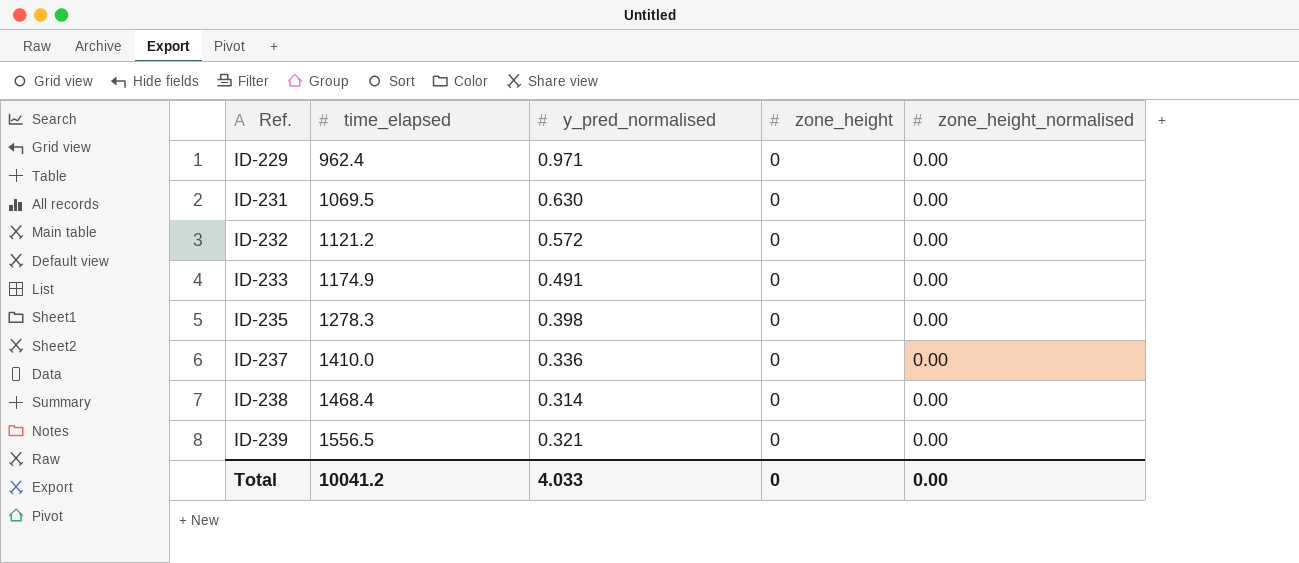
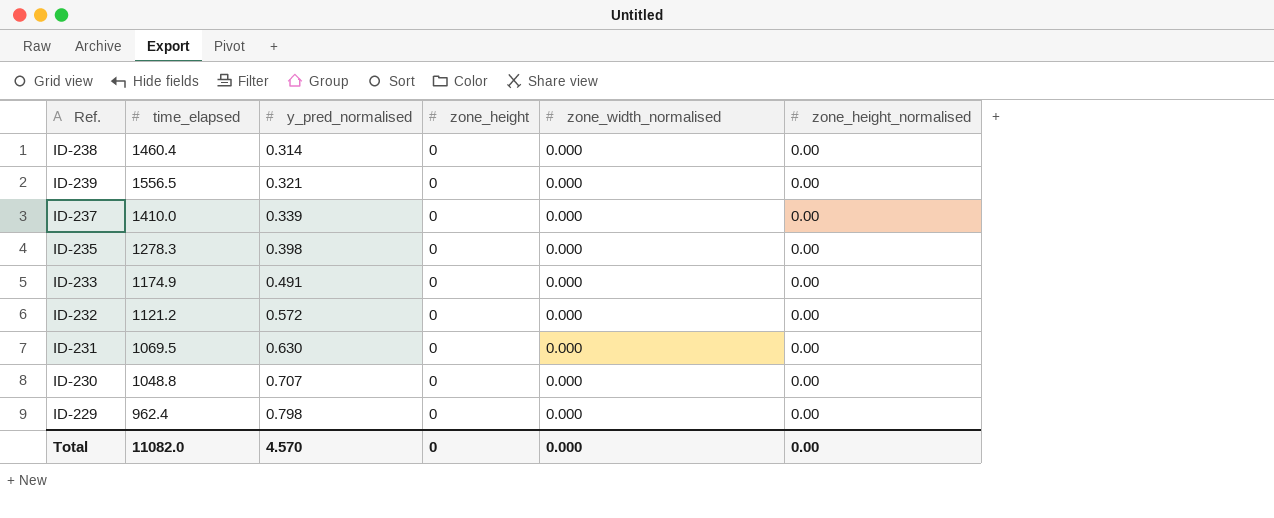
row order: Ref. ascending -> y_pred_normalised ascending
column zone_width_normalised | position: none -> 5
ID-238 | time_elapsed: 1468.4 -> 1460.4
ID-237 | y_pred_normalised: 0.336 -> 0.339
row ID-230: none -> 1048.8 | 0.707 | 0 | 0.000 | 0.00
ID-229 | y_pred_normalised: 0.971 -> 0.798
Total | time_elapsed: 10041.2 -> 11082.0
Total | y_pred_normalised: 4.033 -> 4.570

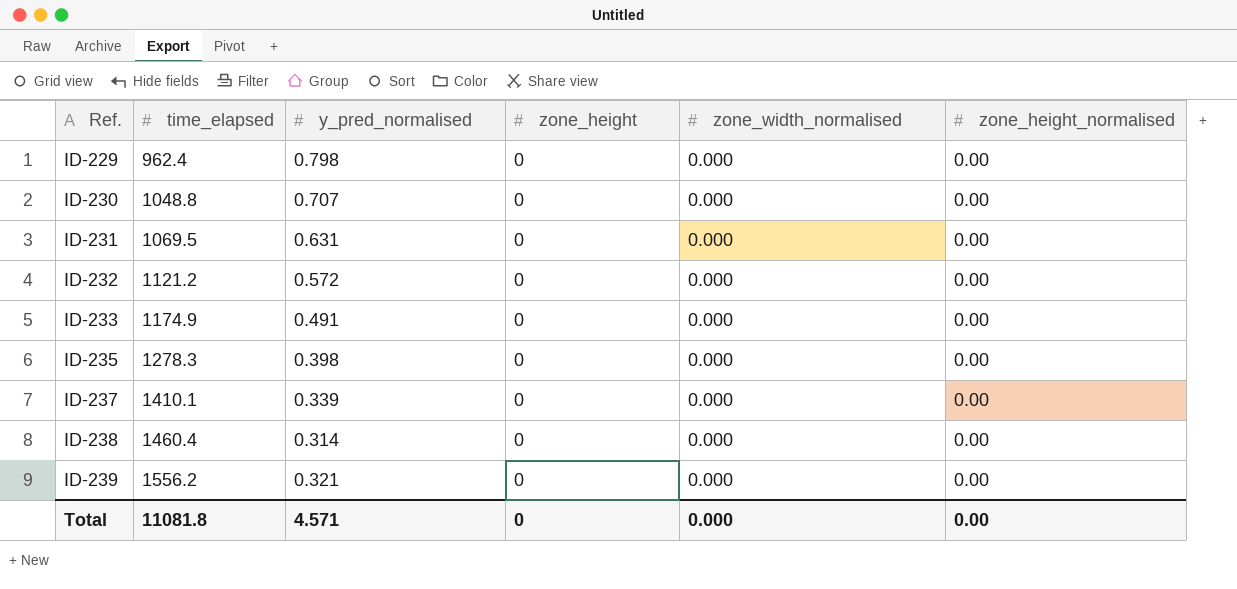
row order: y_pred_normalised ascending -> Ref. ascending
ID-231 | y_pred_normalised: 0.630 -> 0.631
ID-237 | time_elapsed: 1410.0 -> 1410.1
ID-239 | time_elapsed: 1556.5 -> 1556.2
Total | time_elapsed: 11082.0 -> 11081.8
Total | y_pred_normalised: 4.570 -> 4.571

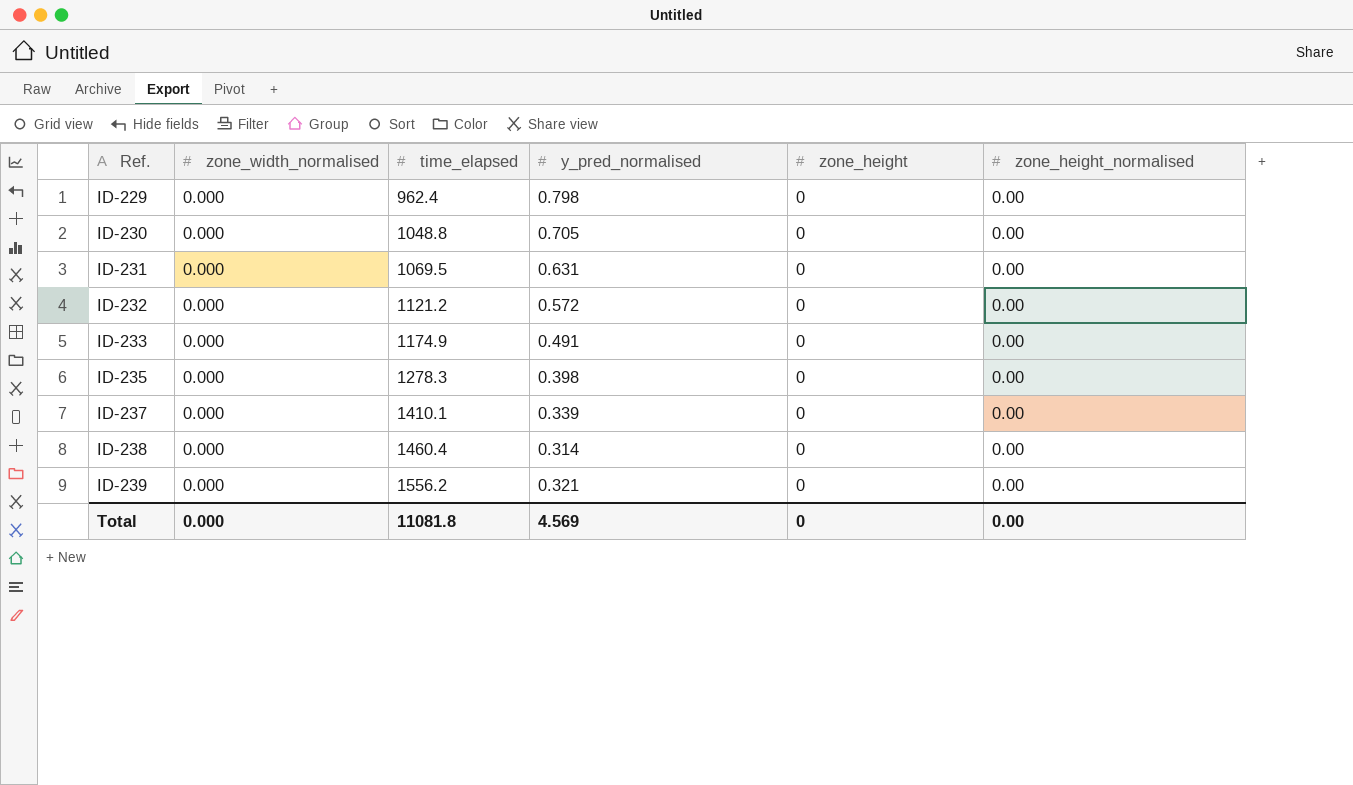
column zone_width_normalised | position: 5 -> 2
ID-230 | y_pred_normalised: 0.707 -> 0.705
Total | y_pred_normalised: 4.571 -> 4.569

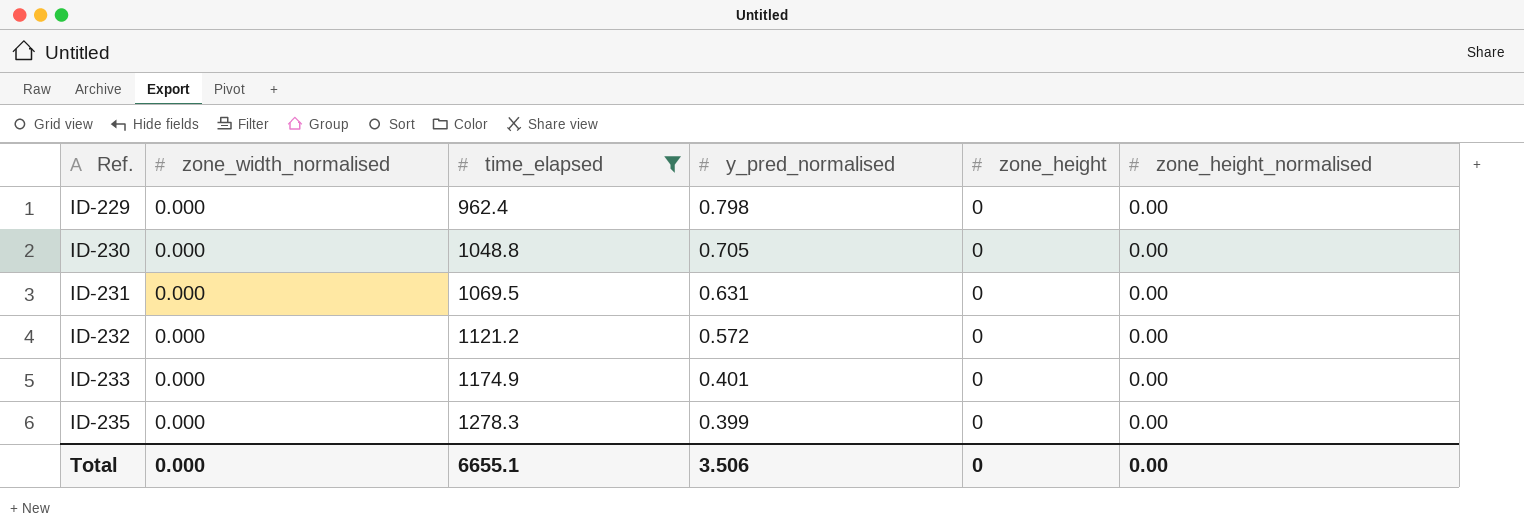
filter: none -> time_elapsed <= 1278.3
ID-233 | y_pred_normalised: 0.491 -> 0.401
ID-235 | y_pred_normalised: 0.398 -> 0.399
Total | time_elapsed: 11081.8 -> 6655.1
Total | y_pred_normalised: 4.569 -> 3.506

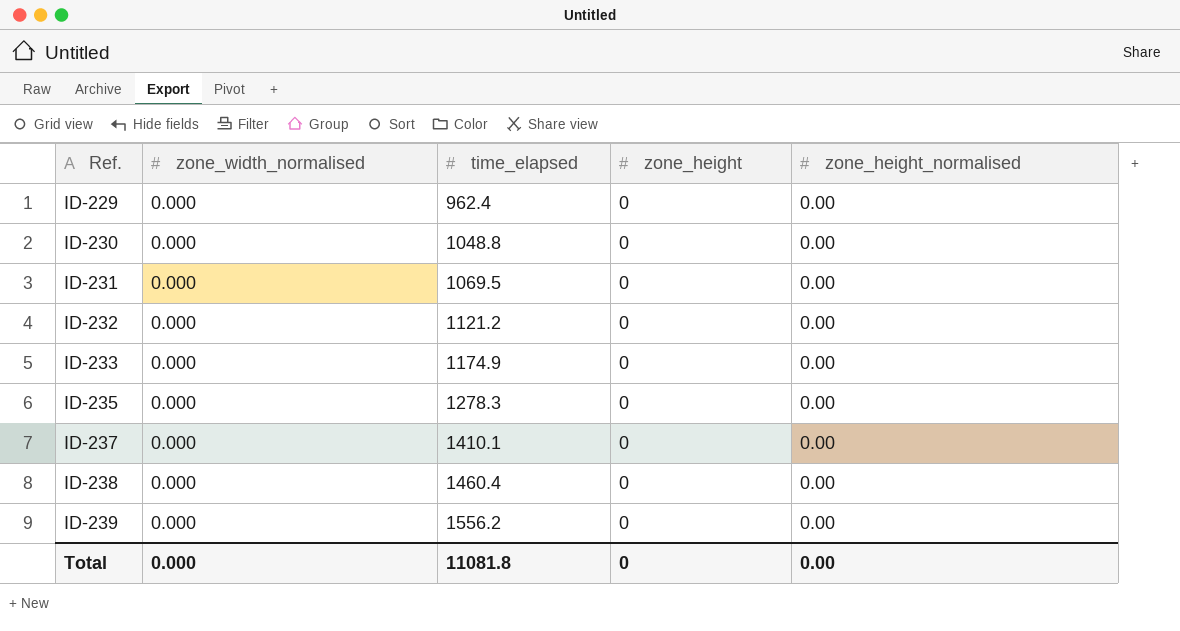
filter: time_elapsed <= 1278.3 -> none
column y_pred_normalised | position: 4 -> none
Total | time_elapsed: 6655.1 -> 11081.8

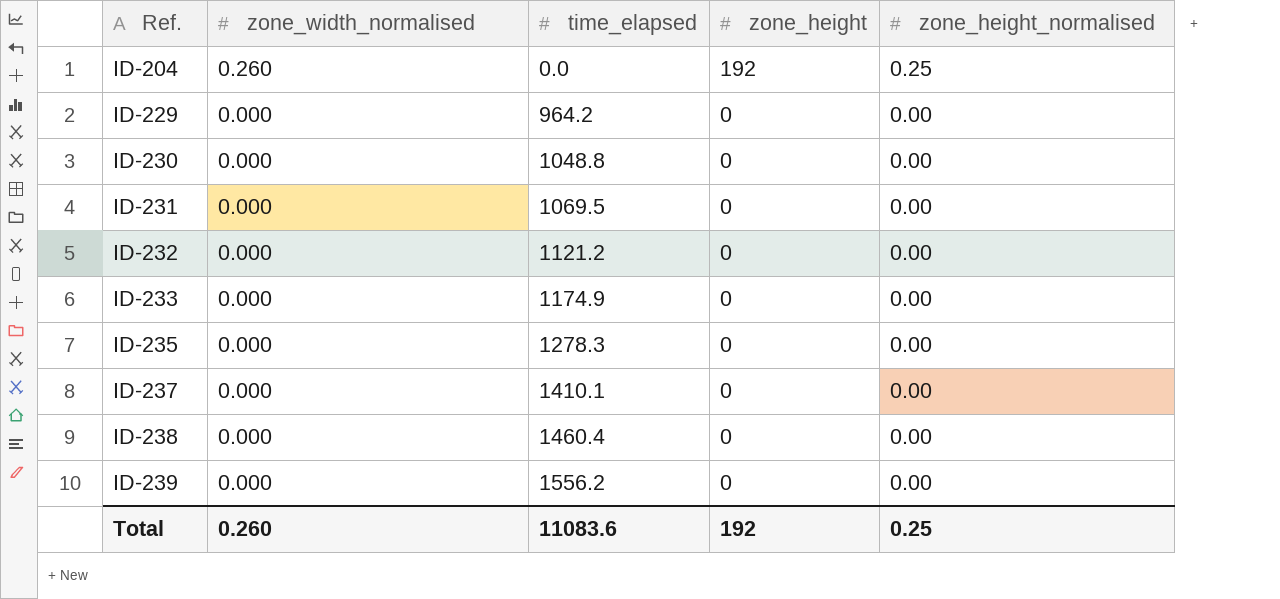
row ID-204: none -> 0.260 | 0.0 | 192 | 0.25
ID-229 | time_elapsed: 962.4 -> 964.2
Total | zone_width_normalised: 0.000 -> 0.260
Total | time_elapsed: 11081.8 -> 11083.6
Total | zone_height: 0 -> 192
Total | zone_height_normalised: 0.00 -> 0.25

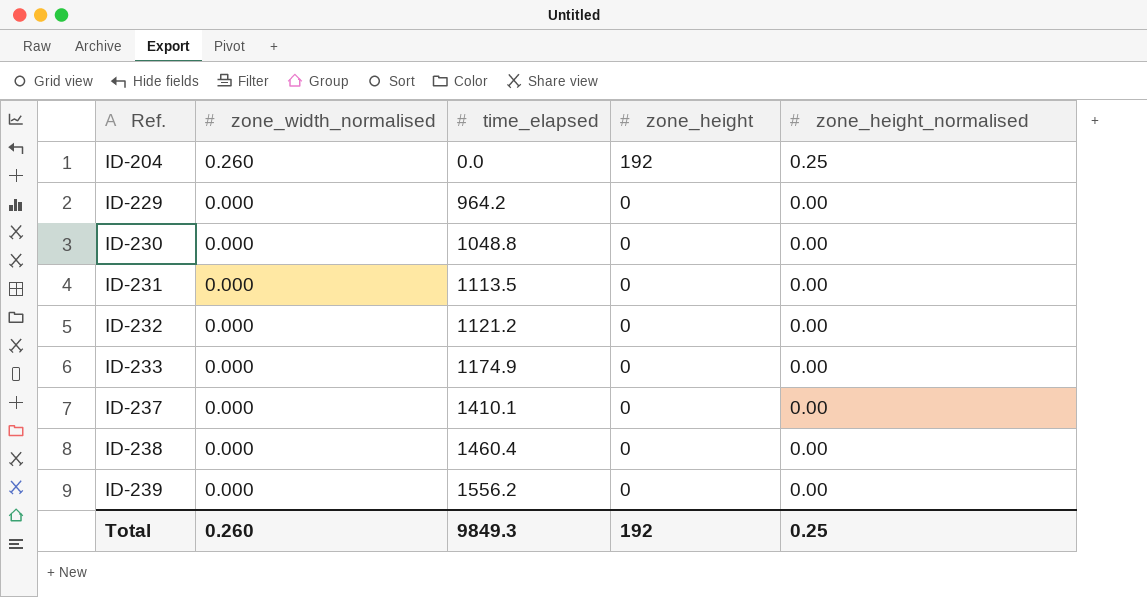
row ID-235: 0.000 | 1278.3 | 0 | 0.00 -> none
ID-231 | time_elapsed: 1069.5 -> 1113.5
Total | time_elapsed: 11083.6 -> 9849.3

